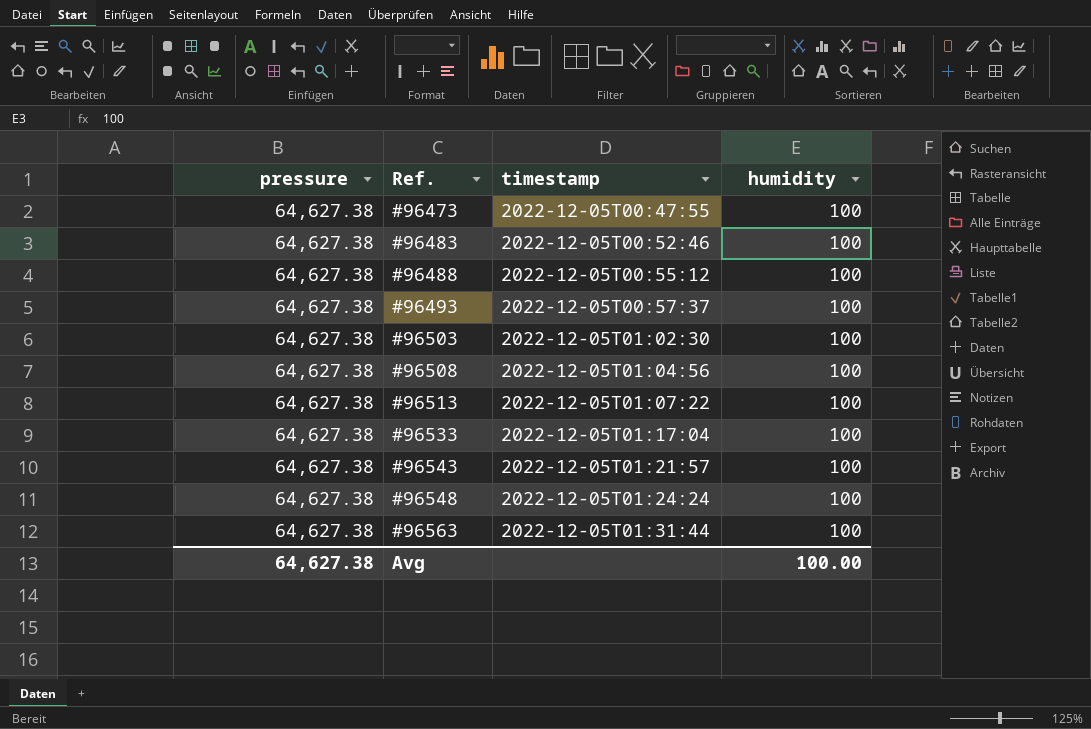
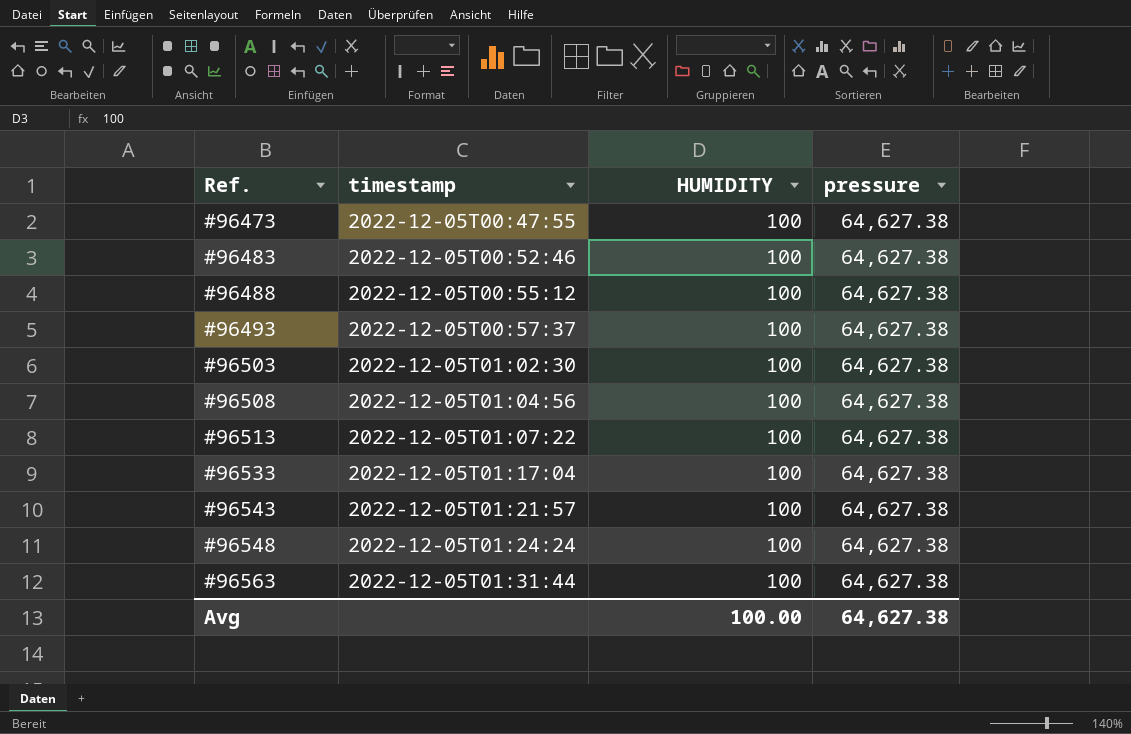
column name: humidity -> HUMIDITY
column pressure | position: 1 -> 4

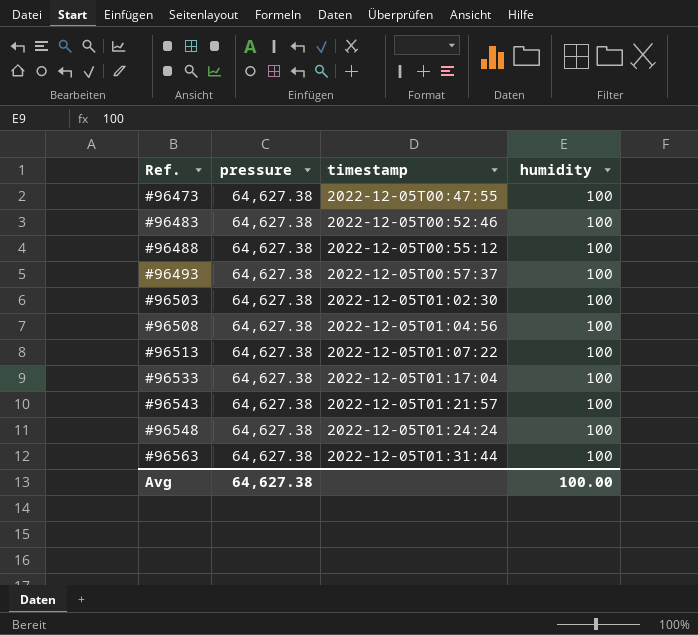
column pressure | position: 4 -> 2
column name: HUMIDITY -> humidity

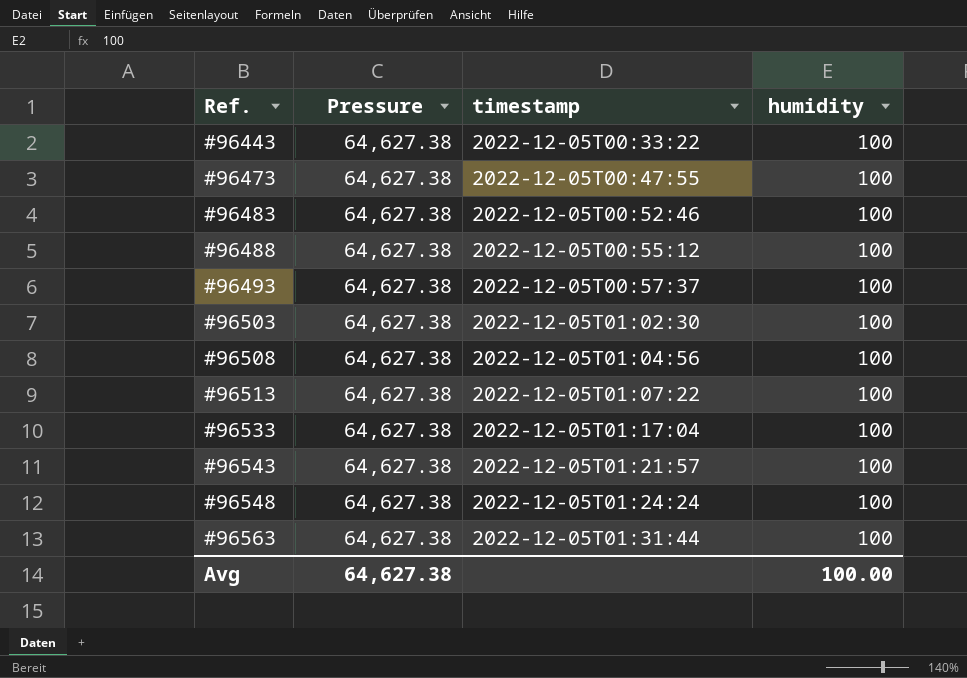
column name: pressure -> Pressure
row #96443: none -> 64,627.38 | 2022-12-05T00:33:22 | 100

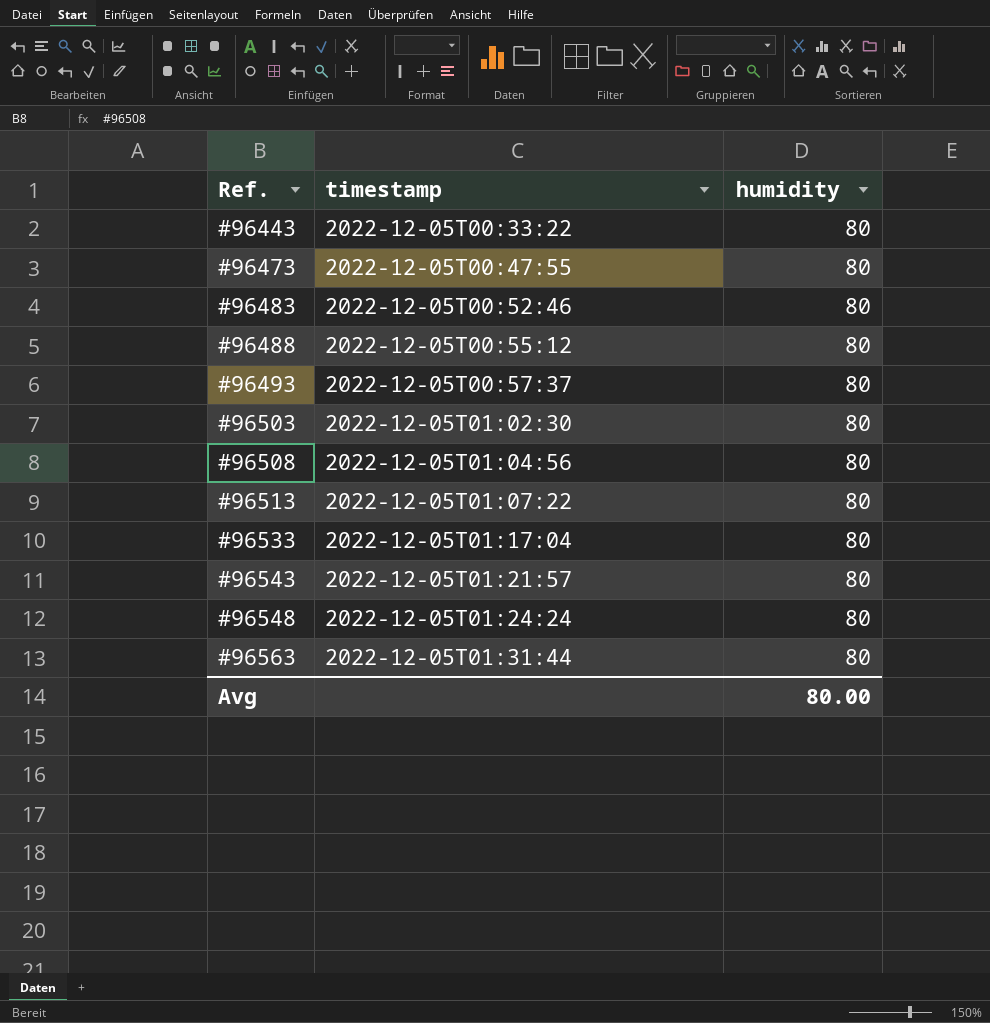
column Pressure | position: 2 -> none
#96443 | humidity: 100 -> 80
#96473 | humidity: 100 -> 80
#96483 | humidity: 100 -> 80
#96488 | humidity: 100 -> 80
#96493 | humidity: 100 -> 80
#96503 | humidity: 100 -> 80
#96508 | humidity: 100 -> 80
#96513 | humidity: 100 -> 80
#96533 | humidity: 100 -> 80
#96543 | humidity: 100 -> 80
#96548 | humidity: 100 -> 80
#96563 | humidity: 100 -> 80
Avg | humidity: 100.00 -> 80.00

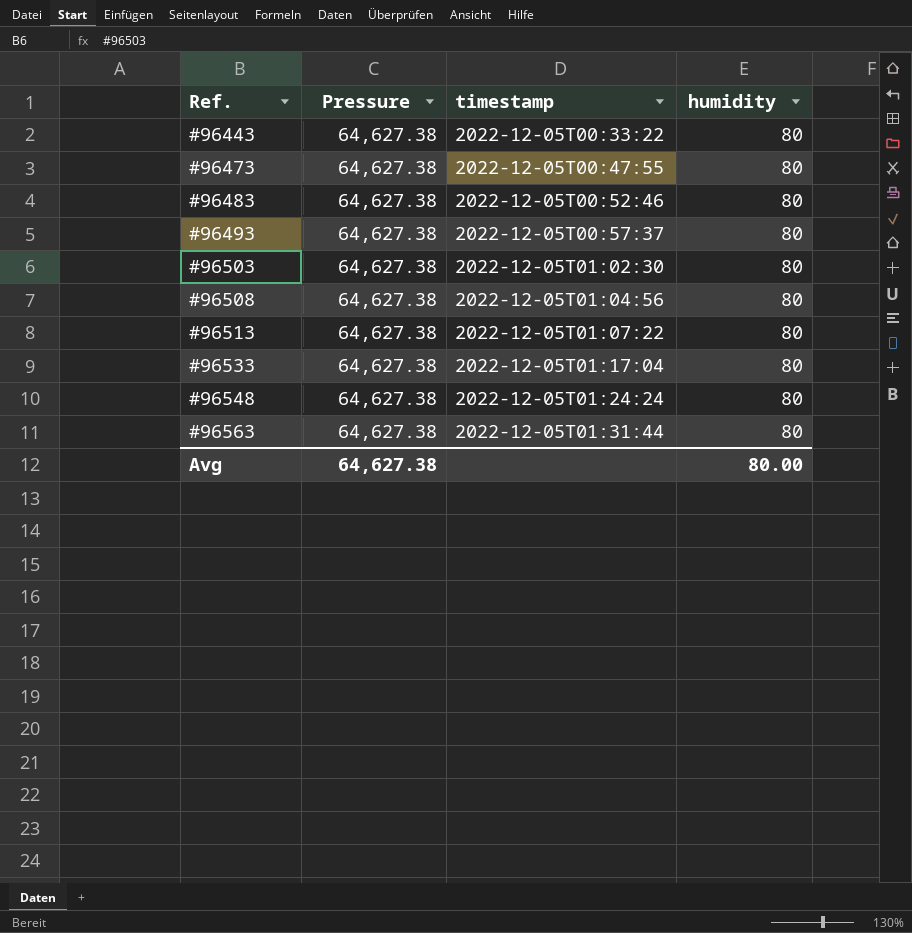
column Pressure | position: none -> 2
row #96488: 2022-12-05T00:55:12 | 80 -> none
row #96543: 2022-12-05T01:21:57 | 80 -> none

